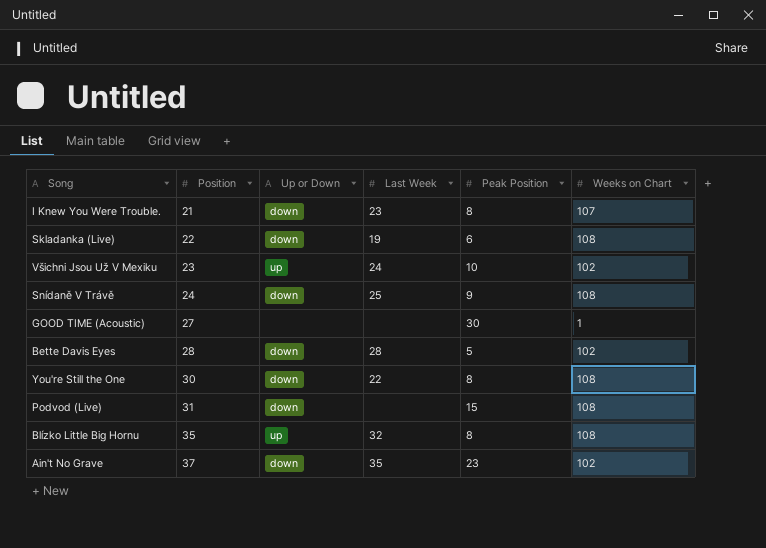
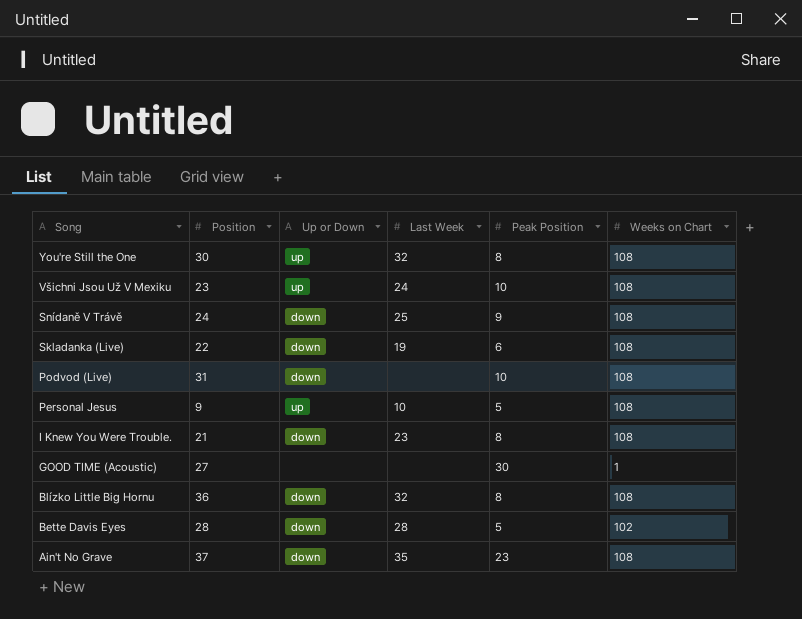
row order: Position ascending -> Song descending
You're Still the One | Up or Down: down -> up
You're Still the One | Last Week: 22 -> 32
Všichni Jsou Už V Mexiku | Weeks on Chart: 102 -> 108
Podvod (Live) | Peak Position: 15 -> 10
row Personal Jesus: none -> 9 | up | 10 | 5 | 108
I Knew You Were Trouble. | Weeks on Chart: 107 -> 108
Blízko Little Big Hornu | Position: 35 -> 36
Blízko Little Big Hornu | Up or Down: up -> down
Ain't No Grave | Weeks on Chart: 102 -> 108

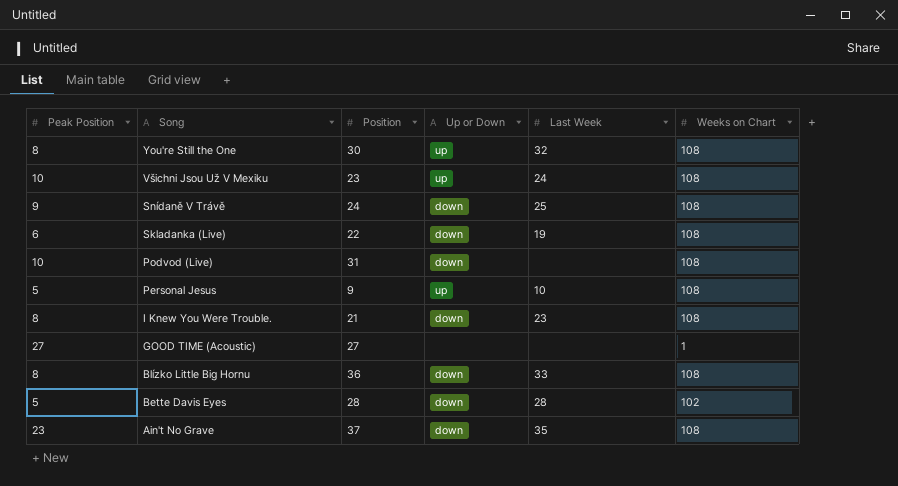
column Peak Position | position: 5 -> 1
GOOD TIME (Acoustic) | Peak Position: 30 -> 27
Blízko Little Big Hornu | Last Week: 32 -> 33

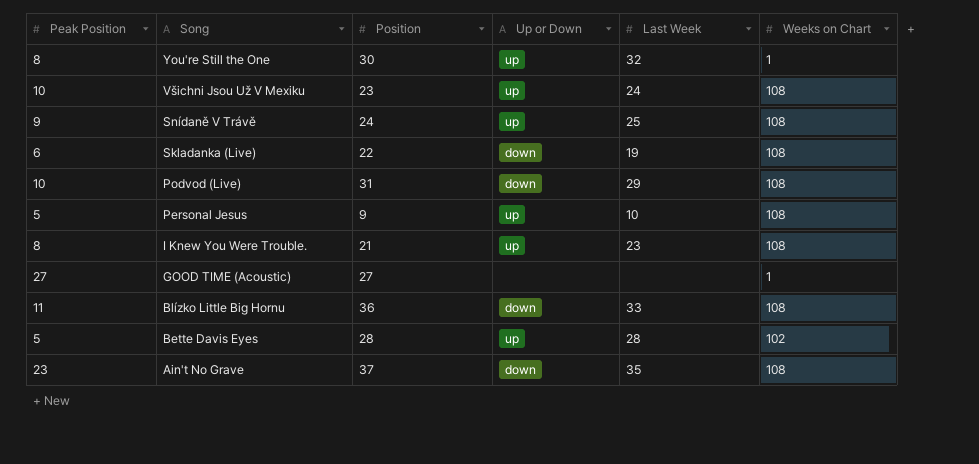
You're Still the One | Weeks on Chart: 108 -> 1
Snídaně V Trávě | Up or Down: down -> up
Podvod (Live) | Last Week: none -> 29
I Knew You Were Trouble. | Up or Down: down -> up
Blízko Little Big Hornu | Peak Position: 8 -> 11
Bette Davis Eyes | Up or Down: down -> up

